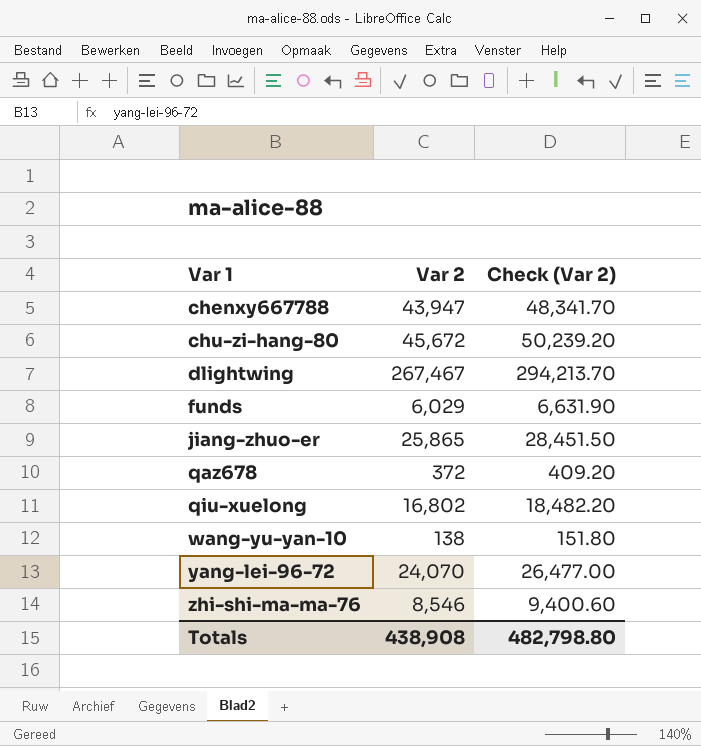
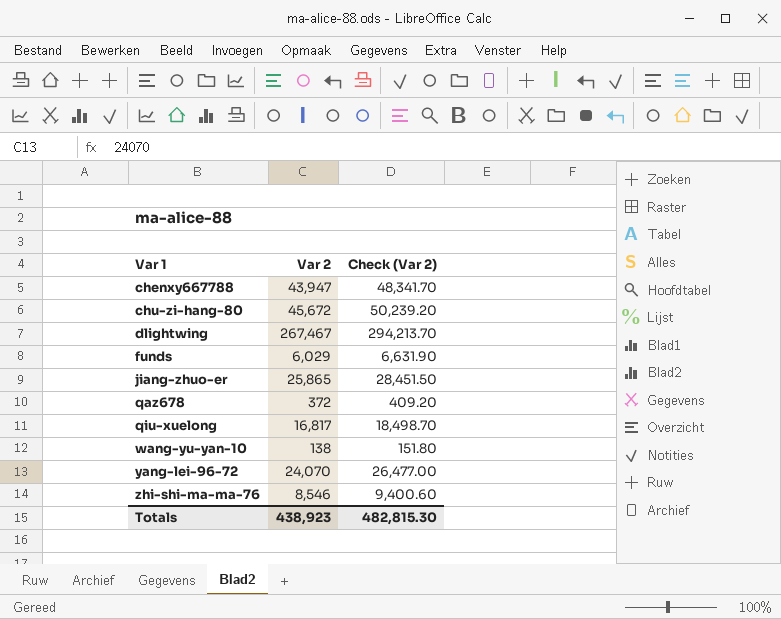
qiu-xuelong | Var 2: 16,802 -> 16,817
qiu-xuelong | Check (Var 2): 18,482.20 -> 18,498.70
Totals | Var 2: 438,908 -> 438,923
Totals | Check (Var 2): 482,798.80 -> 482,815.30

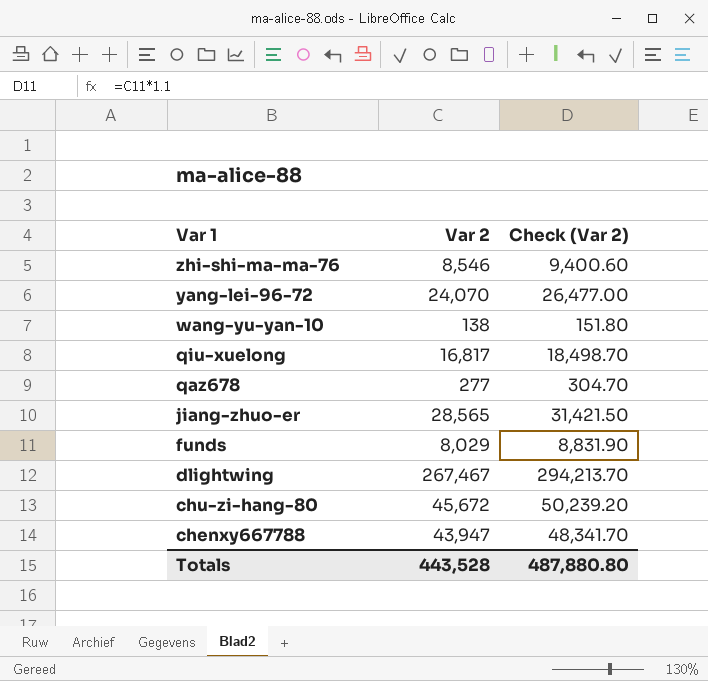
row order: Var 1 ascending -> Var 1 descending
qaz678 | Var 2: 372 -> 277
qaz678 | Check (Var 2): 409.20 -> 304.70
jiang-zhuo-er | Var 2: 25,865 -> 28,565
jiang-zhuo-er | Check (Var 2): 28,451.50 -> 31,421.50
funds | Var 2: 6,029 -> 8,029
funds | Check (Var 2): 6,631.90 -> 8,831.90
Totals | Var 2: 438,923 -> 443,528
Totals | Check (Var 2): 482,815.30 -> 487,880.80

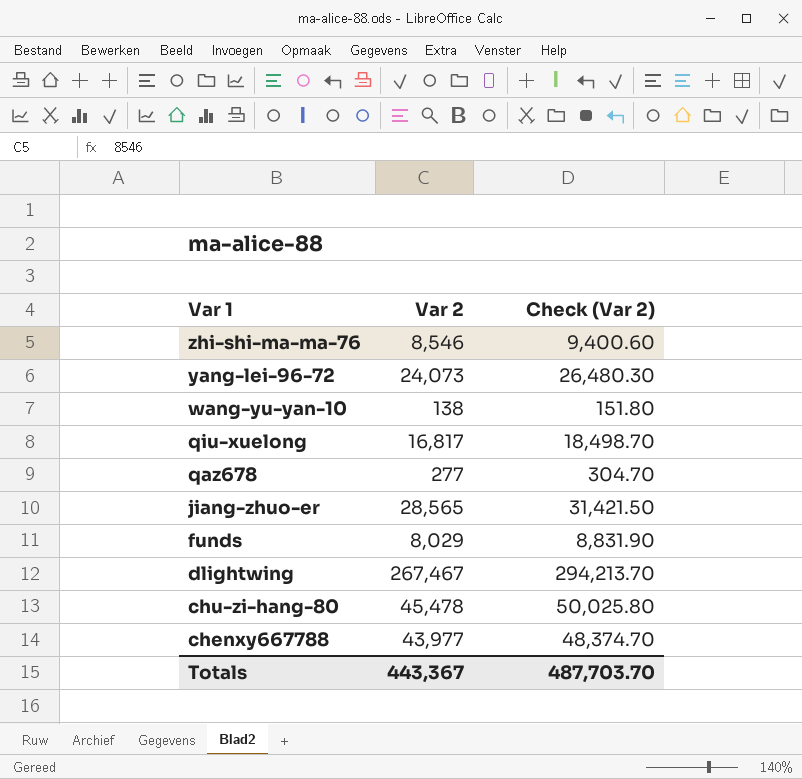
yang-lei-96-72 | Var 2: 24,070 -> 24,073
yang-lei-96-72 | Check (Var 2): 26,477.00 -> 26,480.30
chu-zi-hang-80 | Var 2: 45,672 -> 45,478
chu-zi-hang-80 | Check (Var 2): 50,239.20 -> 50,025.80
chenxy667788 | Var 2: 43,947 -> 43,977
chenxy667788 | Check (Var 2): 48,341.70 -> 48,374.70
Totals | Var 2: 443,528 -> 443,367
Totals | Check (Var 2): 487,880.80 -> 487,703.70

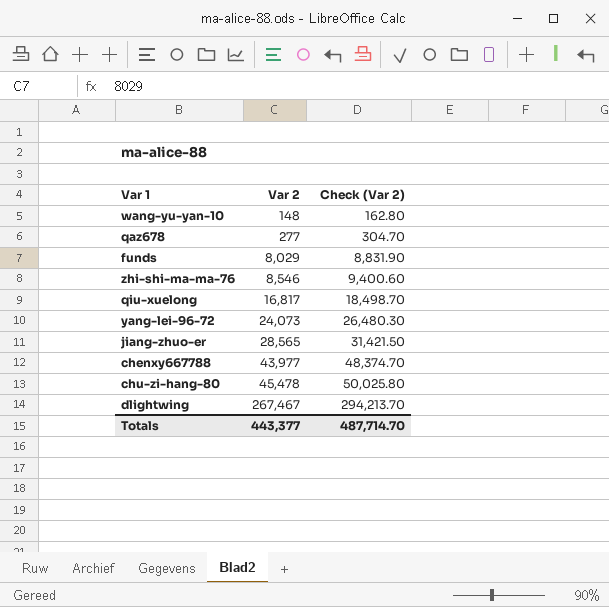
row order: Var 1 descending -> Var 2 ascending
wang-yu-yan-10 | Var 2: 138 -> 148
wang-yu-yan-10 | Check (Var 2): 151.80 -> 162.80
Totals | Var 2: 443,367 -> 443,377
Totals | Check (Var 2): 487,703.70 -> 487,714.70

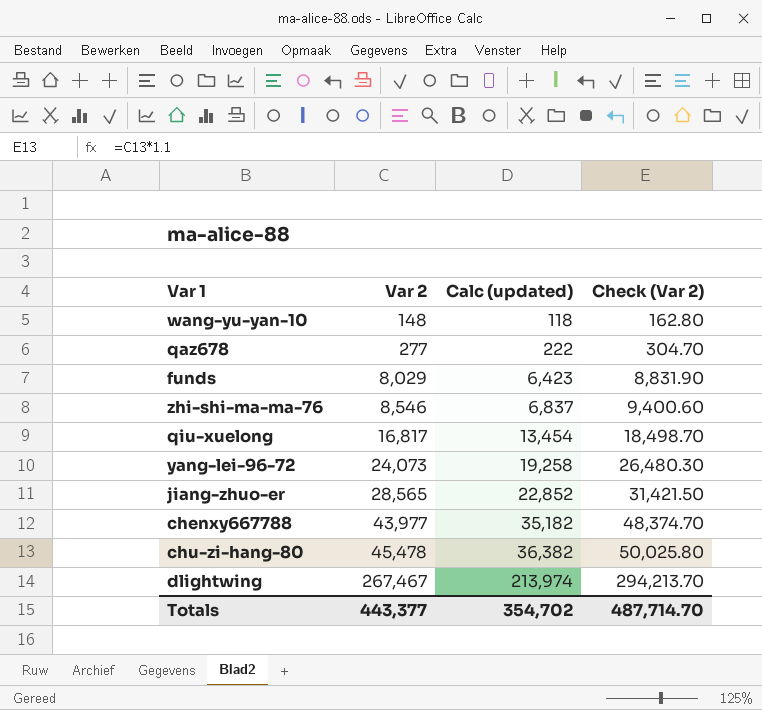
column Calc (updated) | formula: none -> [Var 2] * 0.8

